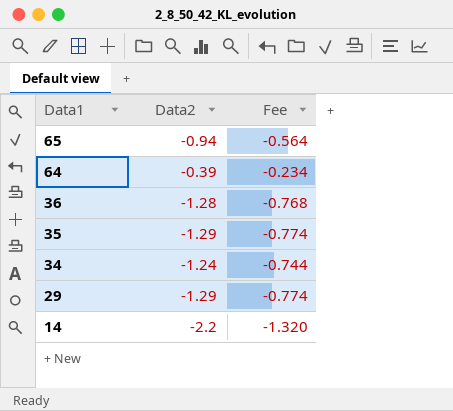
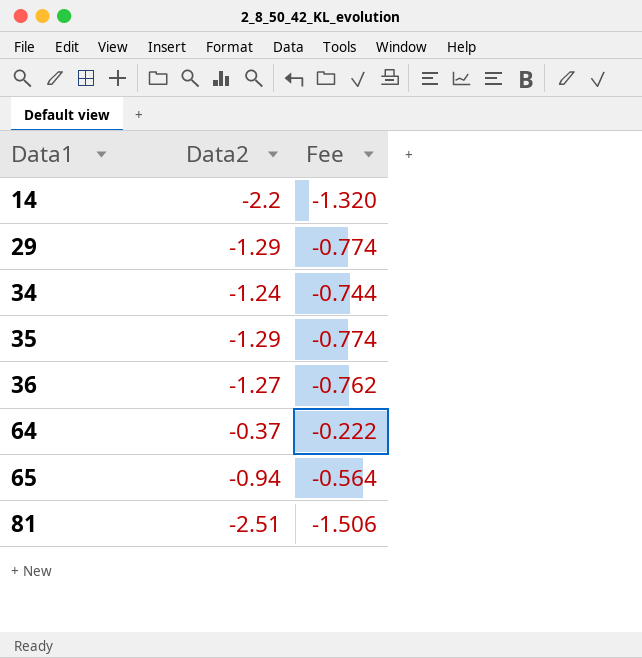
row order: Data1 descending -> Data1 ascending
36 | Data2: -1.28 -> -1.27
36 | Fee: -0.768 -> -0.762
64 | Data2: -0.39 -> -0.37
64 | Fee: -0.234 -> -0.222
row 81: none -> -2.51 | -1.506

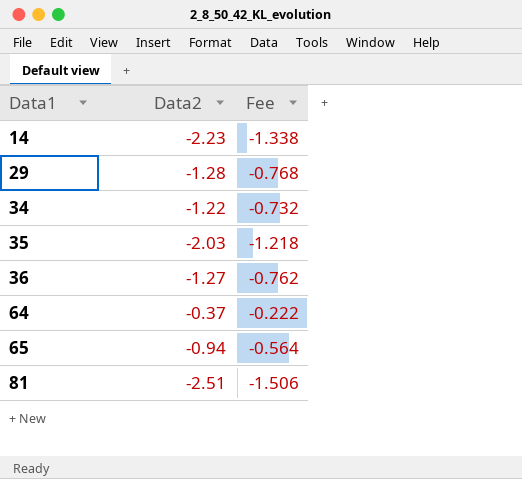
14 | Data2: -2.2 -> -2.23
14 | Fee: -1.320 -> -1.338
29 | Data2: -1.29 -> -1.28
29 | Fee: -0.774 -> -0.768
34 | Data2: -1.24 -> -1.22
34 | Fee: -0.744 -> -0.732
35 | Data2: -1.29 -> -2.03
35 | Fee: -0.774 -> -1.218

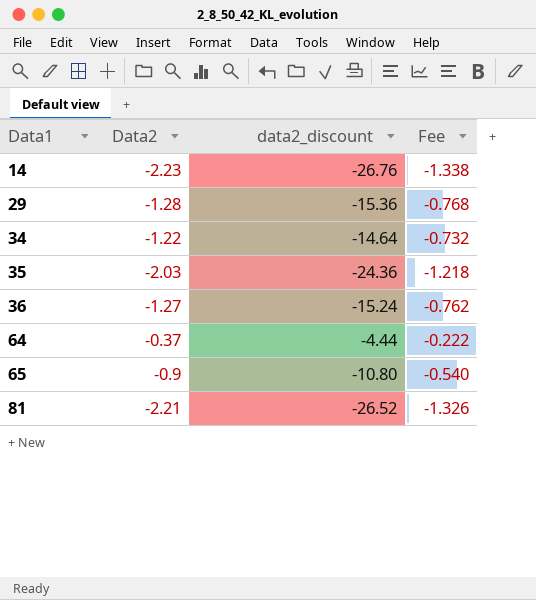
column data2_discount | formula: none -> [Data2] * 12
65 | Data2: -0.94 -> -0.9
65 | Fee: -0.564 -> -0.540
81 | Data2: -2.51 -> -2.21
81 | Fee: -1.506 -> -1.326

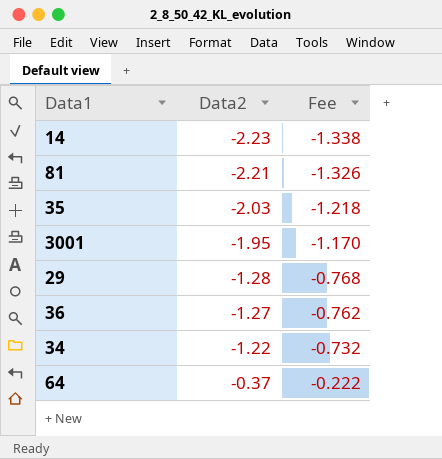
row order: Data1 ascending -> Data2 ascending
column data2_discount | formula: [Data2] * 12 -> none
row 65: -0.9 | -10.80 | -0.540 -> none
row 3001: none -> -1.95 | -1.170

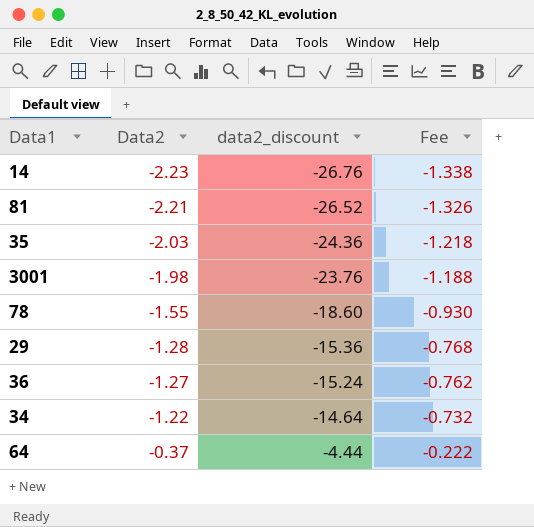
column data2_discount | formula: none -> [Data2] * 12
3001 | Data2: -1.95 -> -1.98
3001 | Fee: -1.170 -> -1.188
row 78: none -> -1.55 | -18.60 | -0.930

